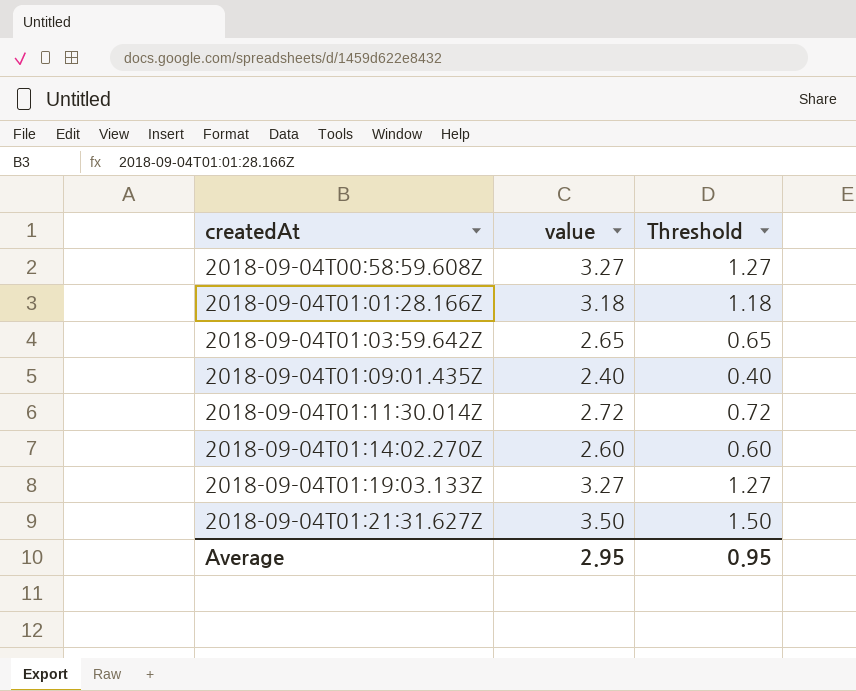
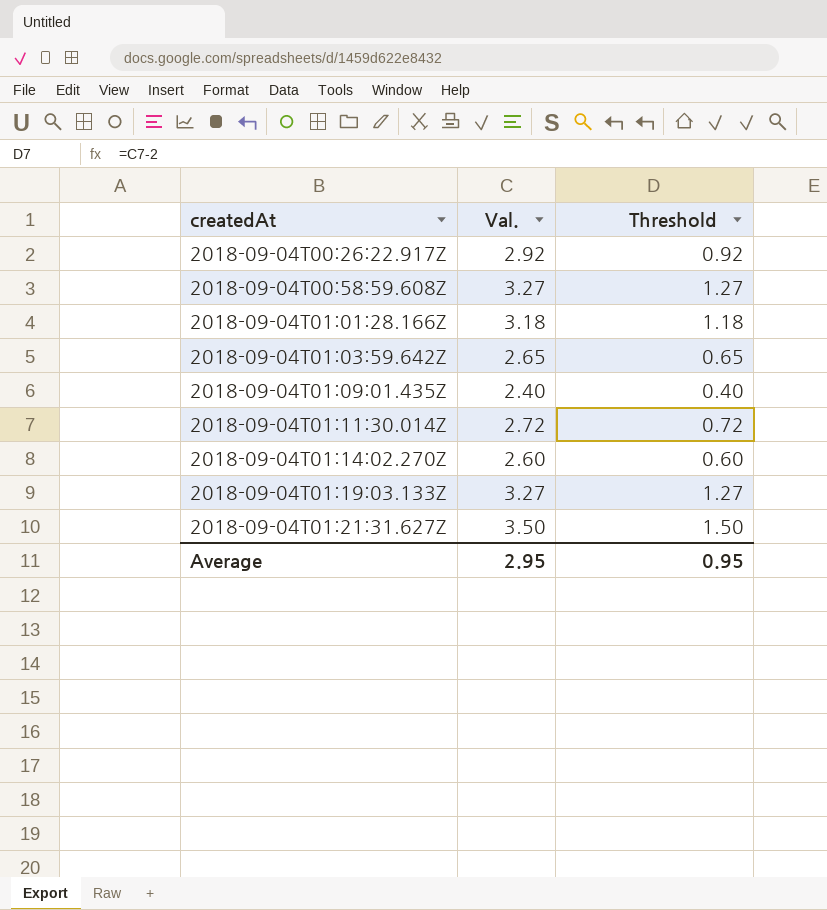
column name: value -> Val.
row 2018-09-04T00:26:22.917Z: none -> 2.92 | 0.92

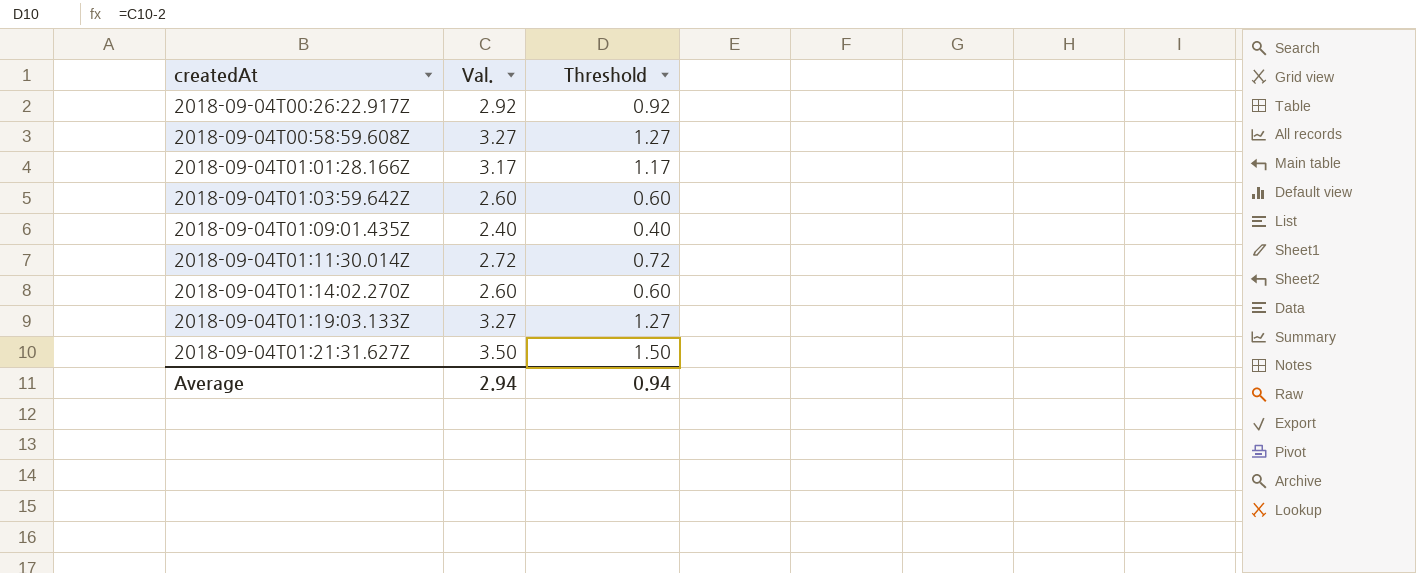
2018-09-04T01:01:28.166Z | Val.: 3.18 -> 3.17
2018-09-04T01:01:28.166Z | Threshold: 1.18 -> 1.17
2018-09-04T01:03:59.642Z | Val.: 2.65 -> 2.60
2018-09-04T01:03:59.642Z | Threshold: 0.65 -> 0.60
Average | Val.: 2.95 -> 2.94
Average | Threshold: 0.95 -> 0.94

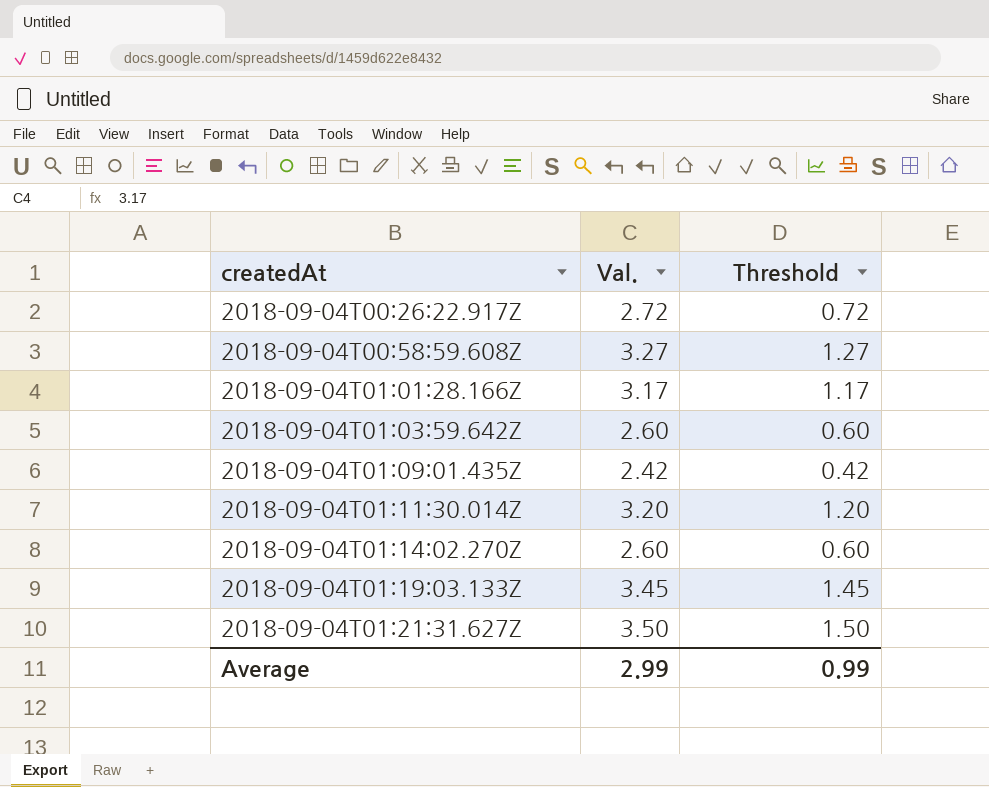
2018-09-04T00:26:22.917Z | Val.: 2.92 -> 2.72
2018-09-04T00:26:22.917Z | Threshold: 0.92 -> 0.72
2018-09-04T01:09:01.435Z | Val.: 2.40 -> 2.42
2018-09-04T01:09:01.435Z | Threshold: 0.40 -> 0.42
2018-09-04T01:11:30.014Z | Val.: 2.72 -> 3.20
2018-09-04T01:11:30.014Z | Threshold: 0.72 -> 1.20
2018-09-04T01:19:03.133Z | Val.: 3.27 -> 3.45
2018-09-04T01:19:03.133Z | Threshold: 1.27 -> 1.45
Average | Val.: 2.94 -> 2.99
Average | Threshold: 0.94 -> 0.99

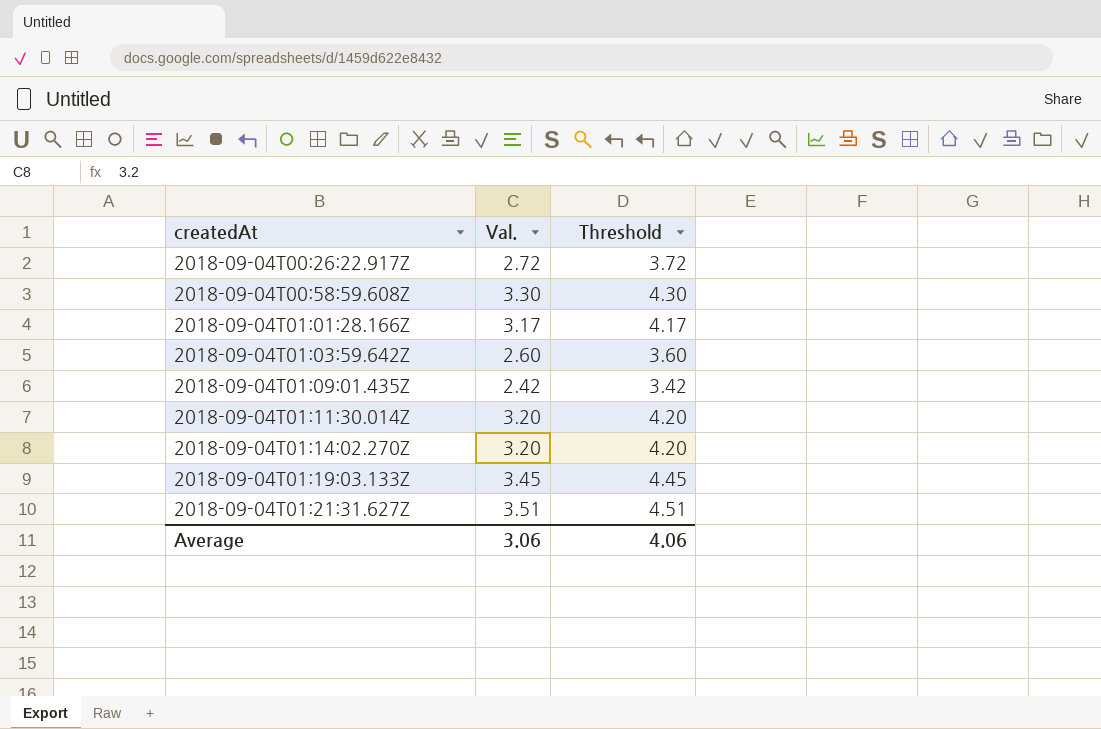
column Threshold | formula: [Val.] - 2 -> [Val.] + 1
2018-09-04T00:58:59.608Z | Val.: 3.27 -> 3.30
2018-09-04T01:14:02.270Z | Val.: 2.60 -> 3.20
2018-09-04T01:21:31.627Z | Val.: 3.50 -> 3.51
Average | Val.: 2.99 -> 3.06
Average | Threshold: 0.99 -> 4.06

